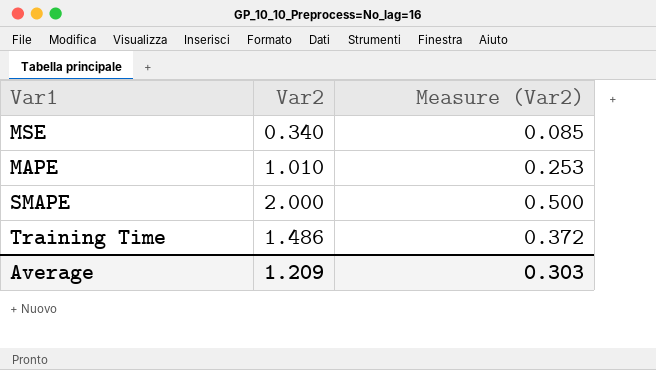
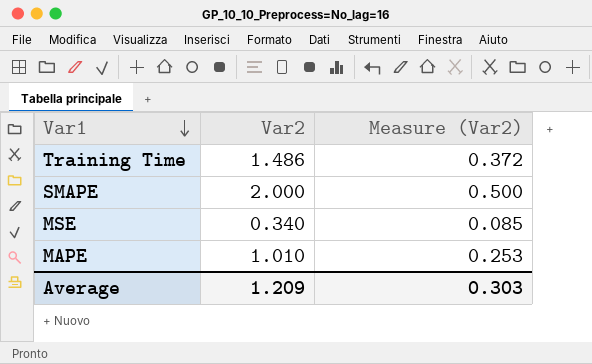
row order: none -> Var1 descending

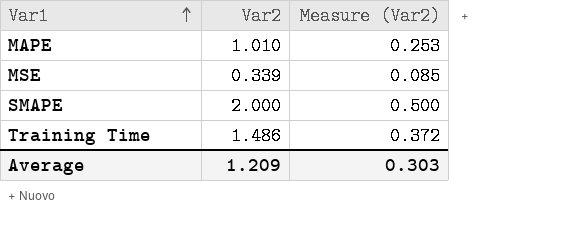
row order: Var1 descending -> Var1 ascending
MSE | Var2: 0.340 -> 0.339

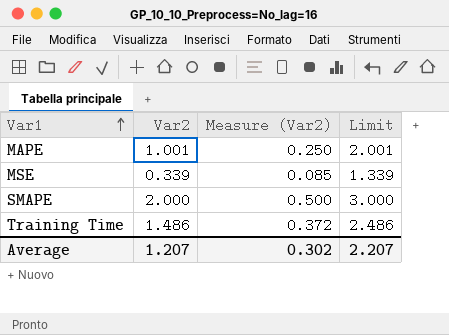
column Limit | formula: none -> [Var2] + 1
MAPE | Var2: 1.010 -> 1.001
MAPE | Measure (Var2): 0.253 -> 0.250
Average | Var2: 1.209 -> 1.207
Average | Measure (Var2): 0.303 -> 0.302

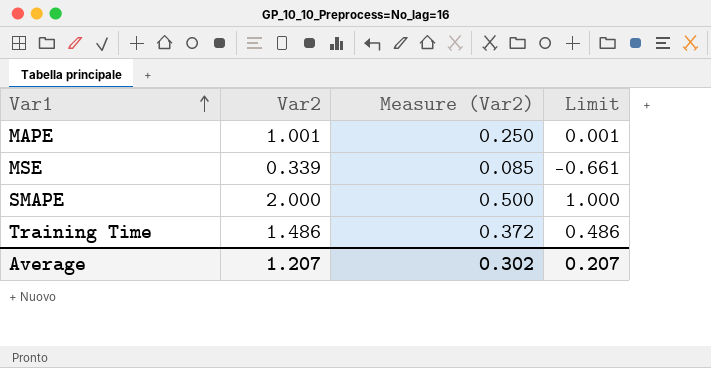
column Limit | formula: [Var2] + 1 -> [Var2] - 1
Average | Limit: 2.207 -> 0.207

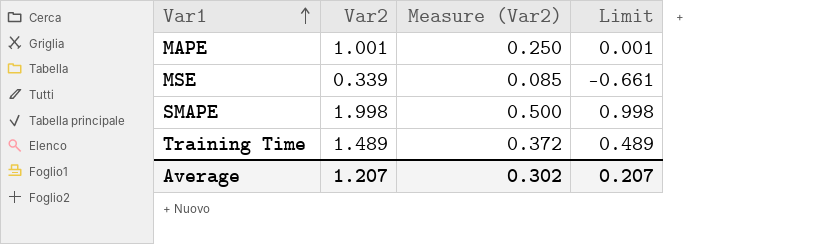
SMAPE | Var2: 2.000 -> 1.998
SMAPE | Limit: 1.000 -> 0.998
Training Time | Var2: 1.486 -> 1.489
Training Time | Limit: 0.486 -> 0.489

